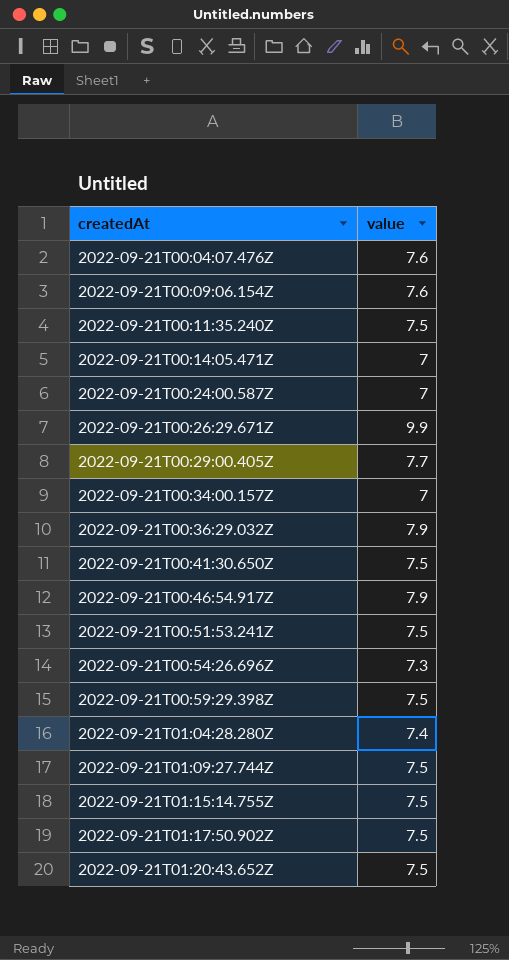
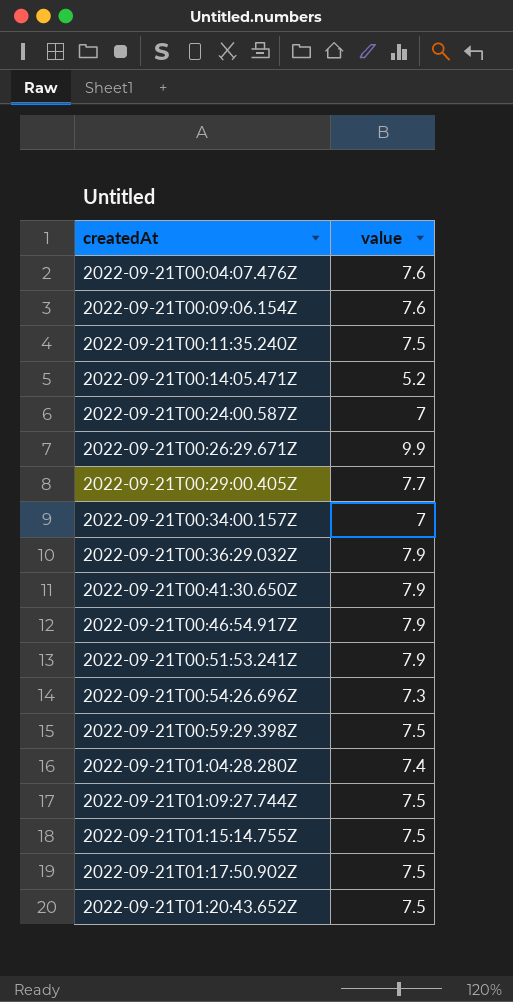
2022-09-21T00:14:05.471Z | value: 7 -> 5.2
2022-09-21T00:41:30.650Z | value: 7.5 -> 7.9
2022-09-21T00:51:53.241Z | value: 7.5 -> 7.9

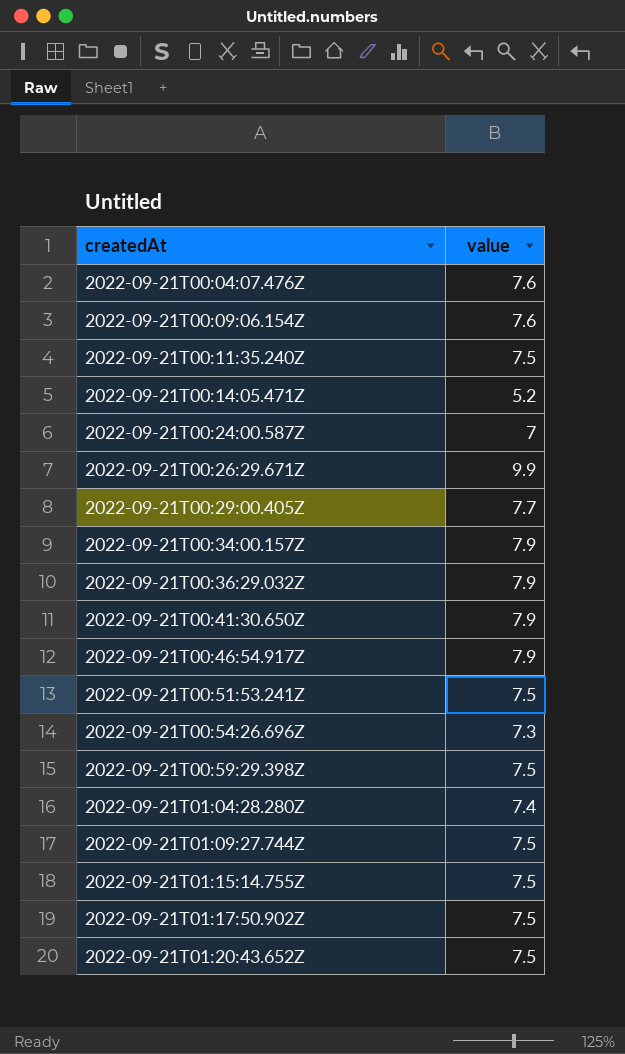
2022-09-21T00:34:00.157Z | value: 7 -> 7.9
2022-09-21T00:51:53.241Z | value: 7.9 -> 7.5

